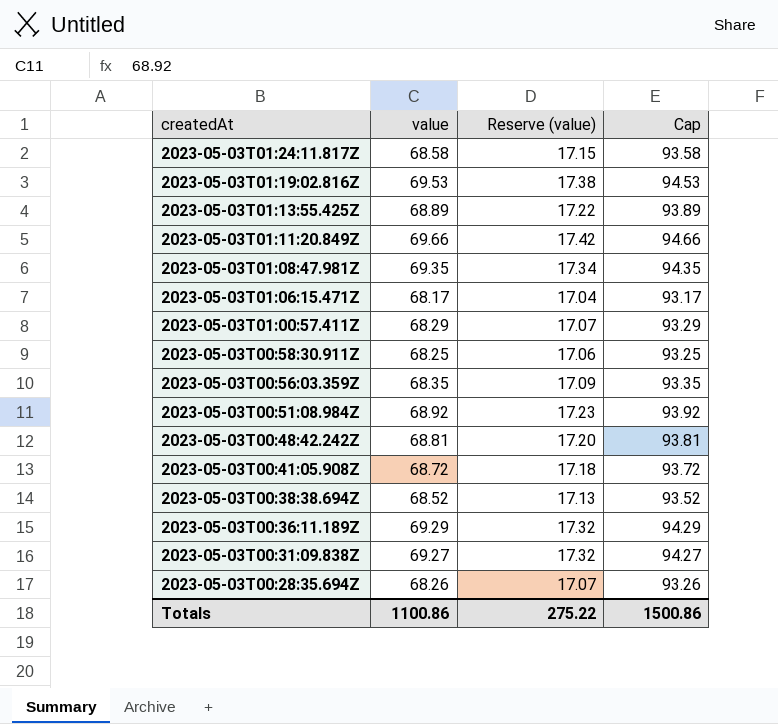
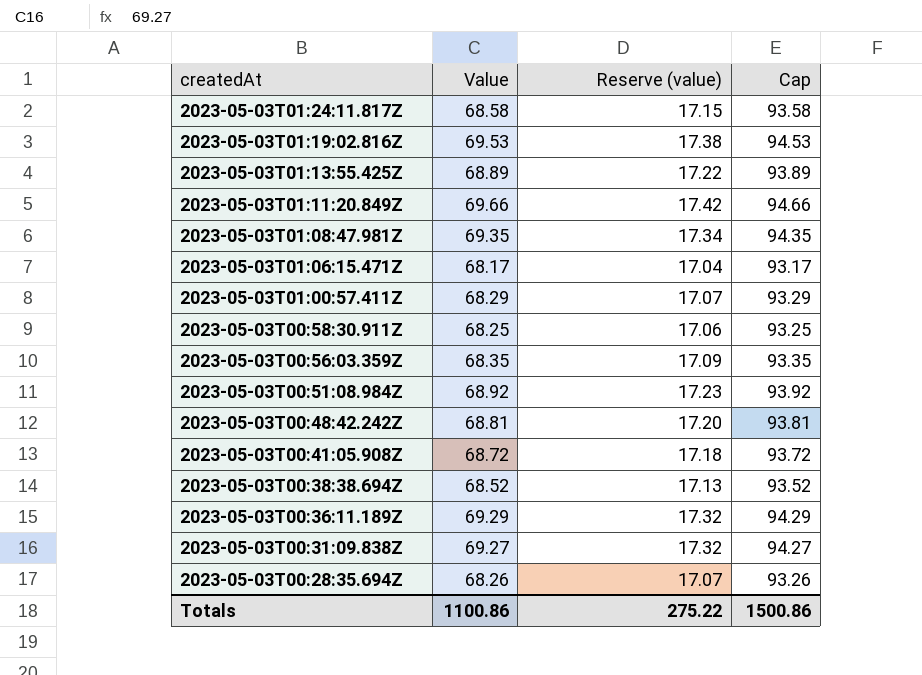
column name: value -> Value

